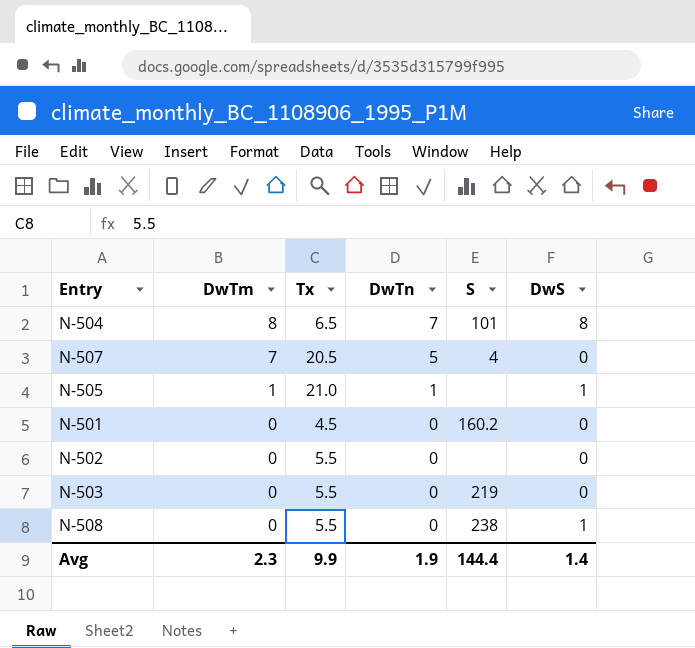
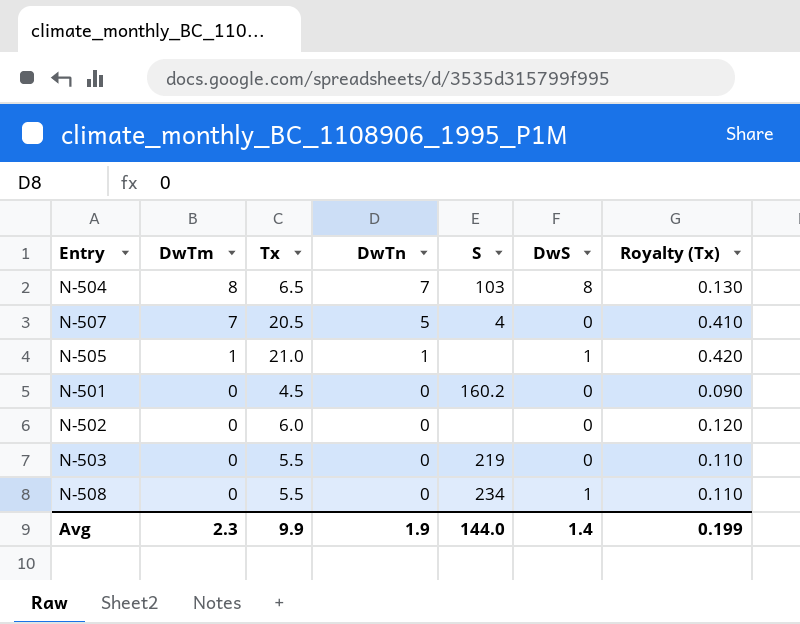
column Royalty (Tx) | formula: none -> [Tx] * 0.02
N-504 | S: 101 -> 103
N-502 | Tx: 5.5 -> 6.0
N-508 | S: 238 -> 234
Avg | S: 144.4 -> 144.0

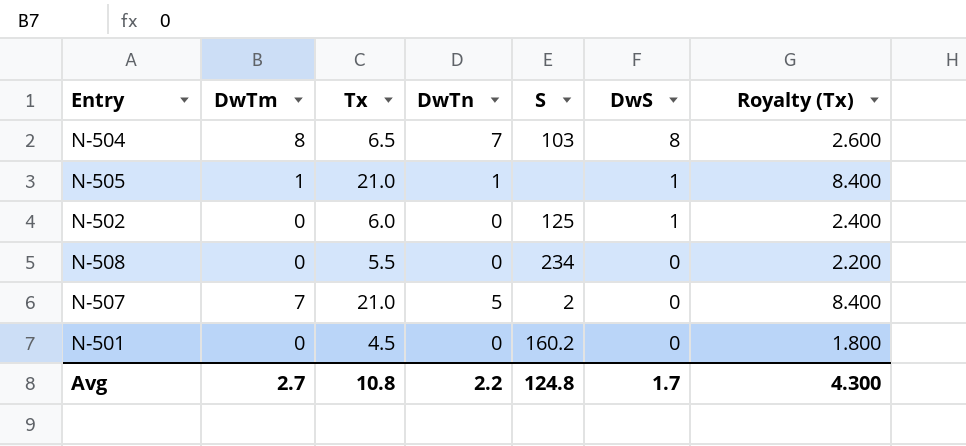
row order: DwTm descending -> DwS descending
column Royalty (Tx) | formula: [Tx] * 0.02 -> [Tx] * 0.4
row N-503: 0 | 5.5 | 0 | 219 | 0 | 0.110 -> none
N-502 | S: none -> 125
N-502 | DwS: 0 -> 1
N-508 | DwS: 1 -> 0
N-507 | Tx: 20.5 -> 21.0
N-507 | S: 4 -> 2
Avg | DwTm: 2.3 -> 2.7
Avg | Tx: 9.9 -> 10.8
Avg | DwTn: 1.9 -> 2.2
Avg | S: 144.0 -> 124.8
Avg | DwS: 1.4 -> 1.7
Avg | Royalty (Tx): 0.199 -> 4.300

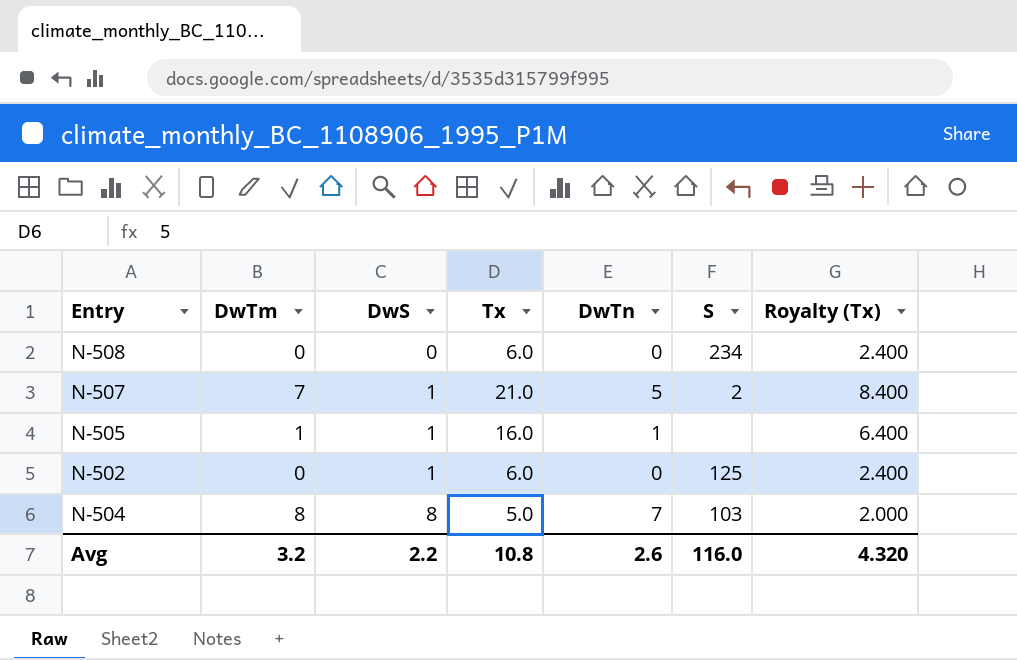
row order: DwS descending -> DwS ascending
column DwS | position: 6 -> 3
row N-501: 0 | 4.5 | 0 | 160.2 | 0 | 1.800 -> none
N-508 | Tx: 5.5 -> 6.0
N-508 | Royalty (Tx): 2.200 -> 2.400
N-507 | DwS: 0 -> 1
N-505 | Tx: 21.0 -> 16.0
N-505 | Royalty (Tx): 8.400 -> 6.400
N-504 | Tx: 6.5 -> 5.0
N-504 | Royalty (Tx): 2.600 -> 2.000
Avg | DwTm: 2.7 -> 3.2
Avg | DwS: 1.7 -> 2.2
Avg | DwTn: 2.2 -> 2.6
Avg | S: 124.8 -> 116.0
Avg | Royalty (Tx): 4.300 -> 4.320

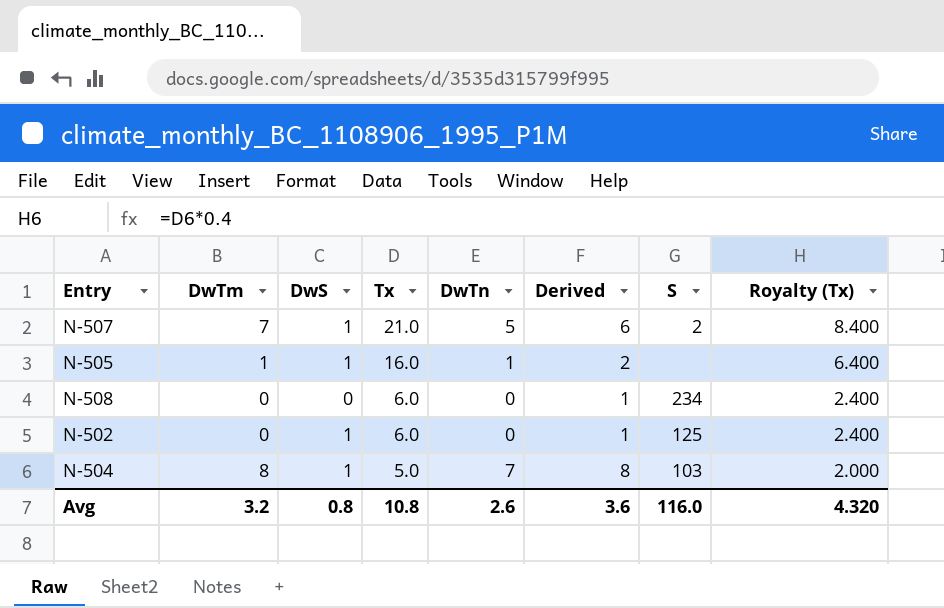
row order: DwS ascending -> Tx descending
column Derived | formula: none -> [DwTn] + 1
N-504 | DwS: 8 -> 1
Avg | DwS: 2.2 -> 0.8

